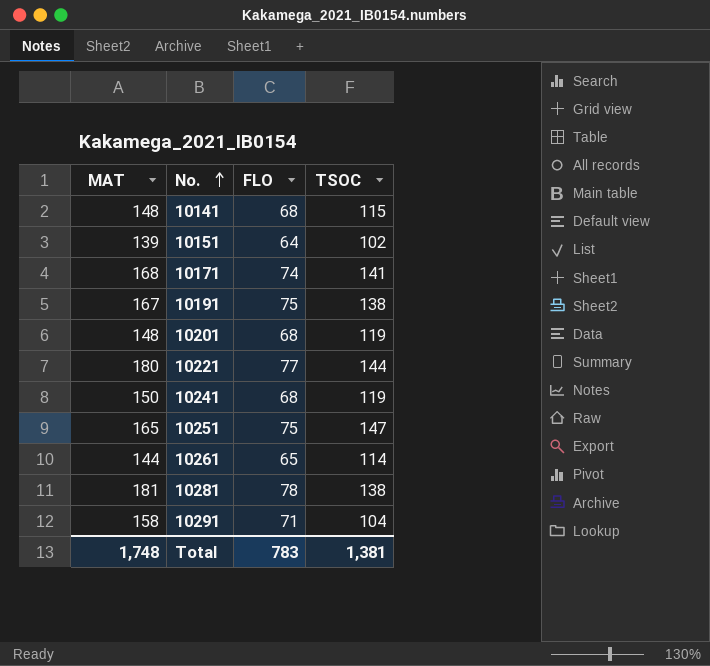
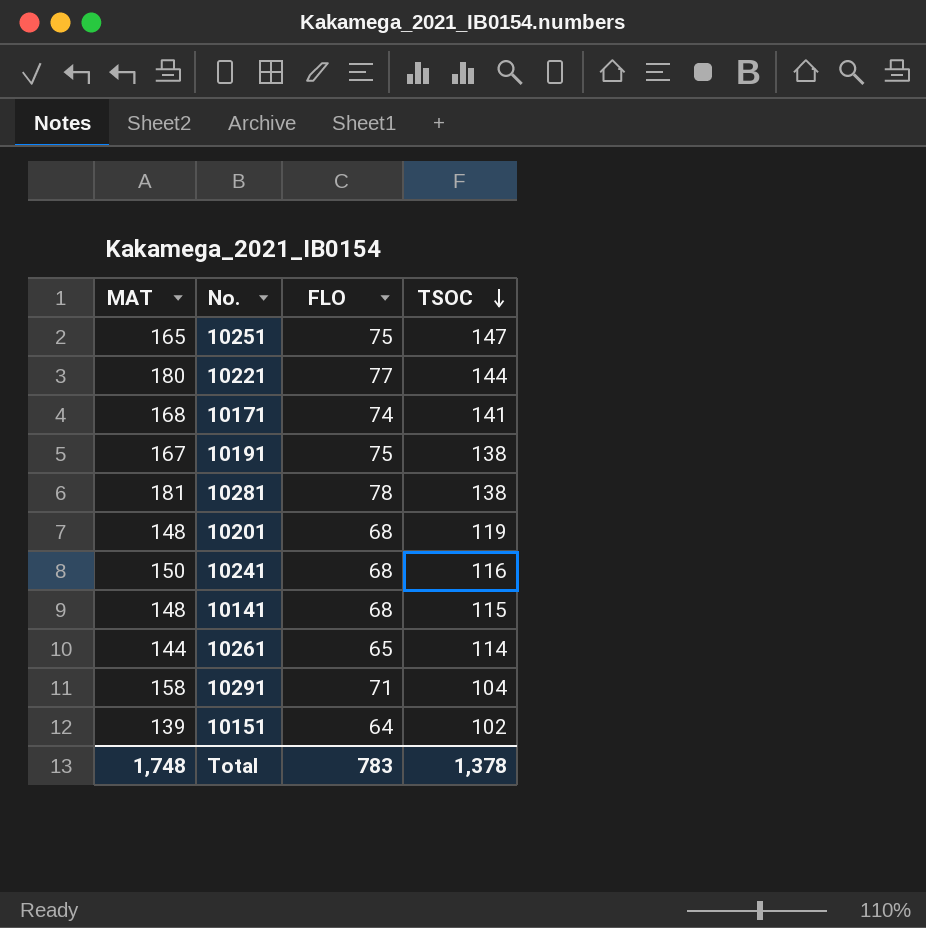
row order: No. ascending -> TSOC descending
10241 | TSOC: 119 -> 116
Total | TSOC: 1,381 -> 1,378

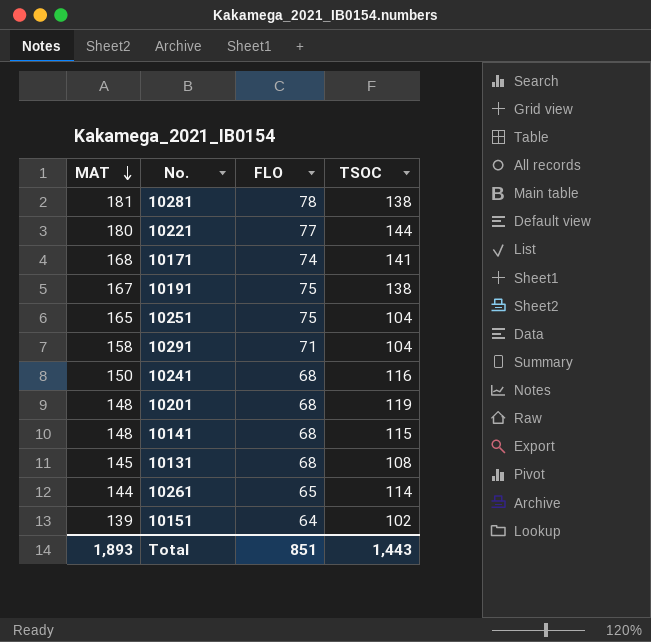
row order: TSOC descending -> MAT descending
10251 | TSOC: 147 -> 104
row 10131: none -> 145 | 68 | 108
Total | MAT: 1,748 -> 1,893
Total | FLO: 783 -> 851
Total | TSOC: 1,378 -> 1,443

